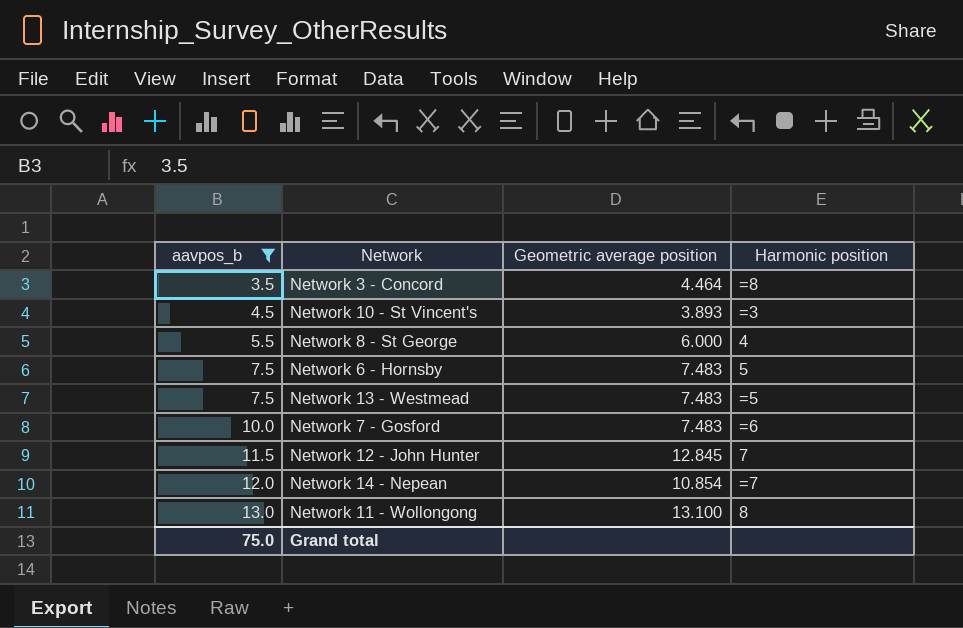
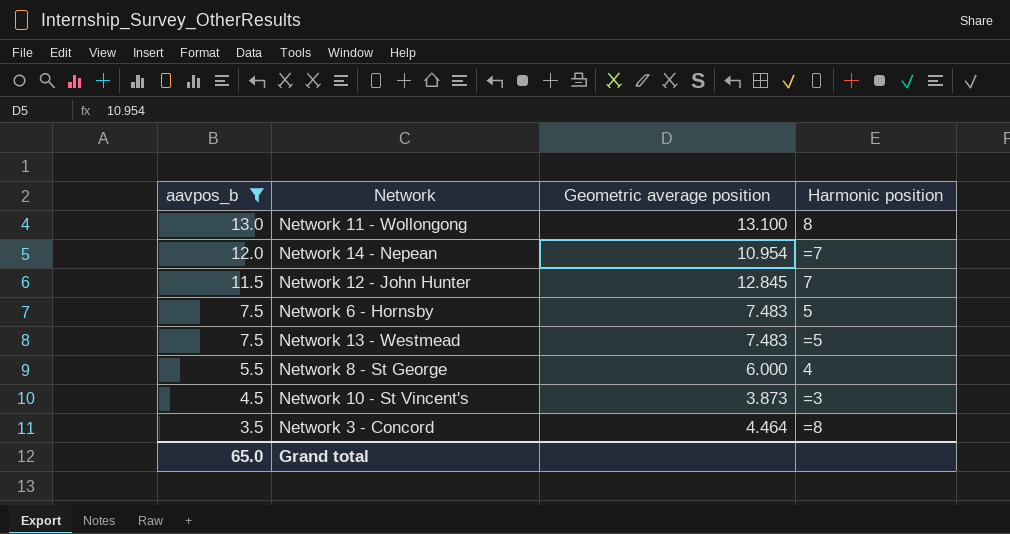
row order: aavpos_b ascending -> aavpos_b descending
row Network 7 - Gosford: 10.0 | 7.483 | =6 -> none
Network 14 - Nepean | Geometric average position: 10.854 -> 10.954
Network 10 - St Vincent's | Geometric average position: 3.893 -> 3.873
Grand total | aavpos_b: 75.0 -> 65.0

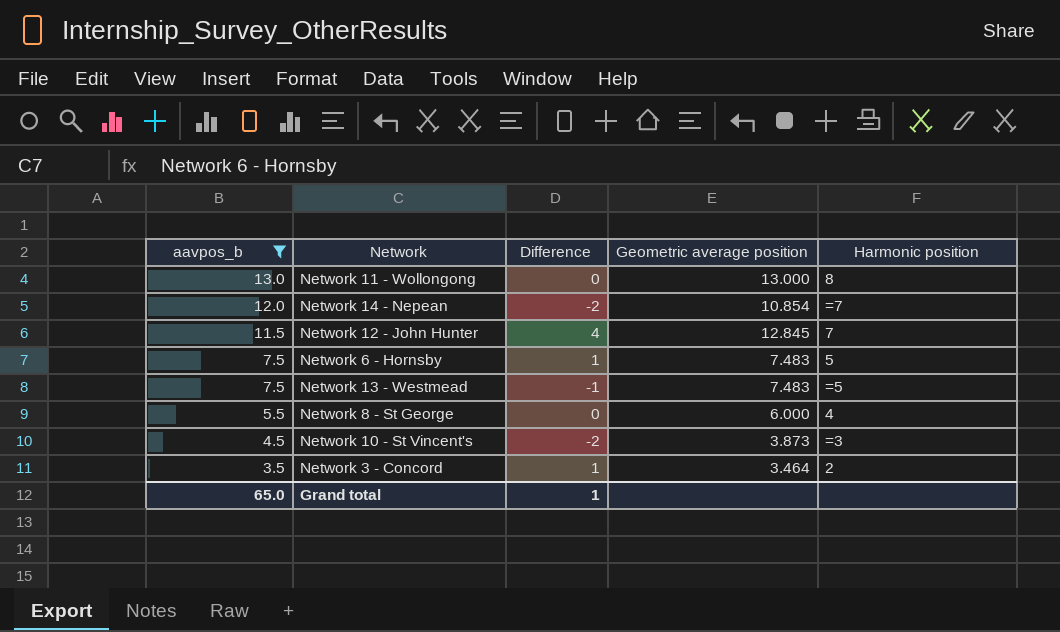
column Difference | position: none -> 3
Network 11 - Wollongong | Geometric average position: 13.100 -> 13.000
Network 14 - Nepean | Geometric average position: 10.954 -> 10.854
Network 3 - Concord | Geometric average position: 4.464 -> 3.464
Network 3 - Concord | Harmonic position: =8 -> 2

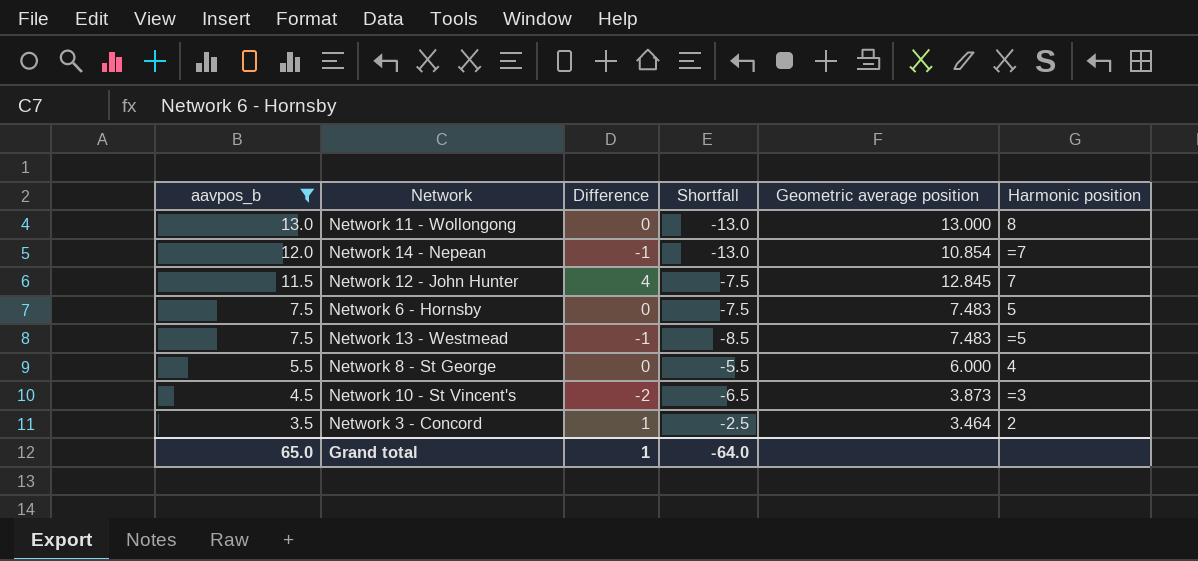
column Shortfall | formula: none -> [Difference] - [aavpos_b]
Network 14 - Nepean | Difference: -2 -> -1
Network 6 - Hornsby | Difference: 1 -> 0

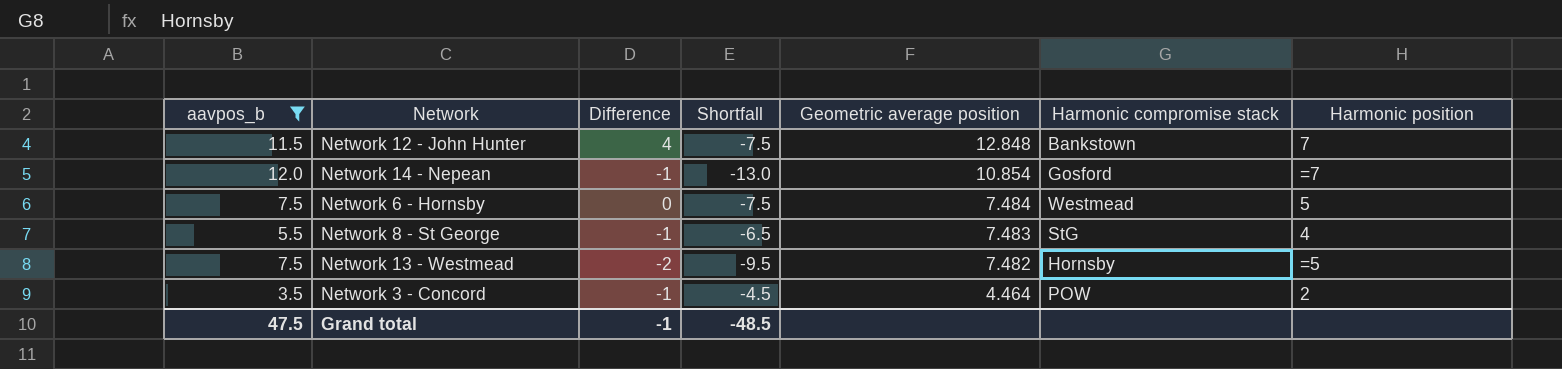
row order: aavpos_b descending -> Geometric average position descending
column Harmonic compromise stack | position: none -> 6
row Network 11 - Wollongong: 13.0 | 0 | -13.0 | 13.000 | 8 -> none
row Network 10 - St Vincent's: 4.5 | -2 | -6.5 | 3.873 | =3 -> none
Network 12 - John Hunter | Geometric average position: 12.845 -> 12.848
Network 6 - Hornsby | Geometric average position: 7.483 -> 7.484
Network 8 - St George | Difference: 0 -> -1
Network 8 - St George | Shortfall: -5.5 -> -6.5
Network 8 - St George | Geometric average position: 6.000 -> 7.483
Network 13 - Westmead | Difference: -1 -> -2
Network 13 - Westmead | Shortfall: -8.5 -> -9.5
Network 13 - Westmead | Geometric average position: 7.483 -> 7.482
Network 3 - Concord | Difference: 1 -> -1
Network 3 - Concord | Shortfall: -2.5 -> -4.5
Network 3 - Concord | Geometric average position: 3.464 -> 4.464
Grand total | aavpos_b: 65.0 -> 47.5
Grand total | Difference: 1 -> -1
Grand total | Shortfall: -64.0 -> -48.5

